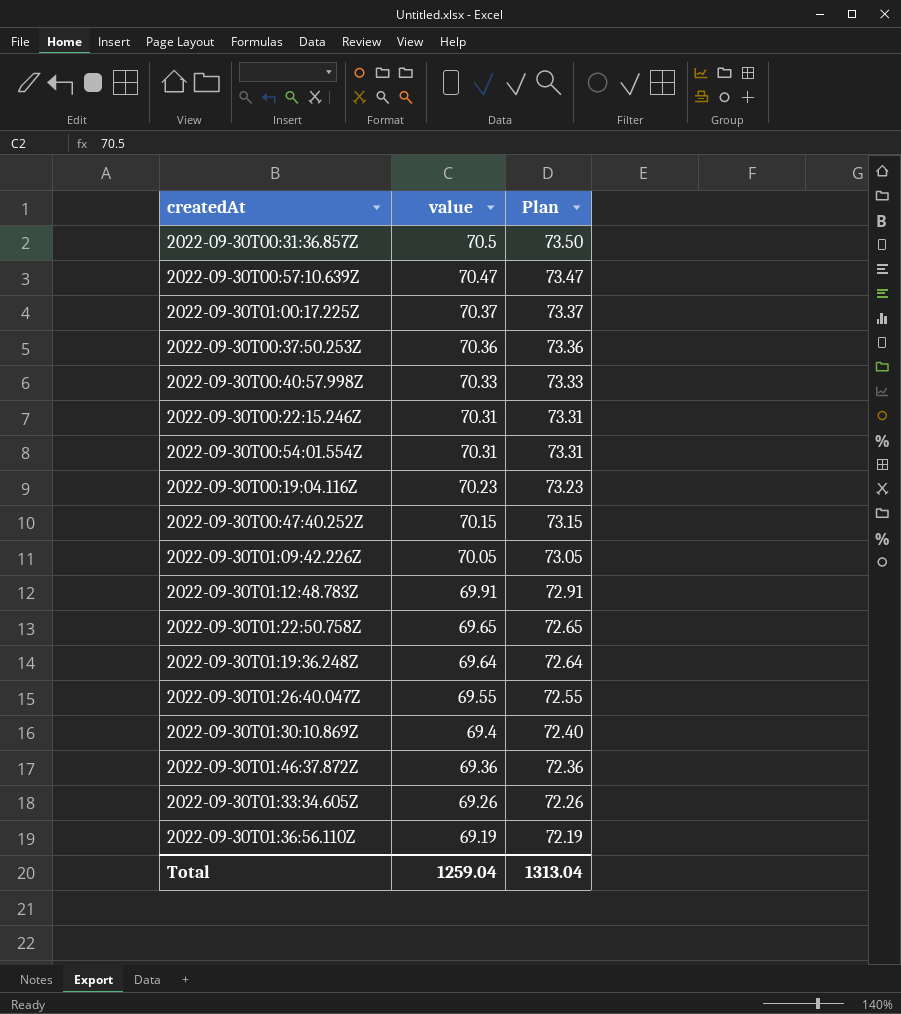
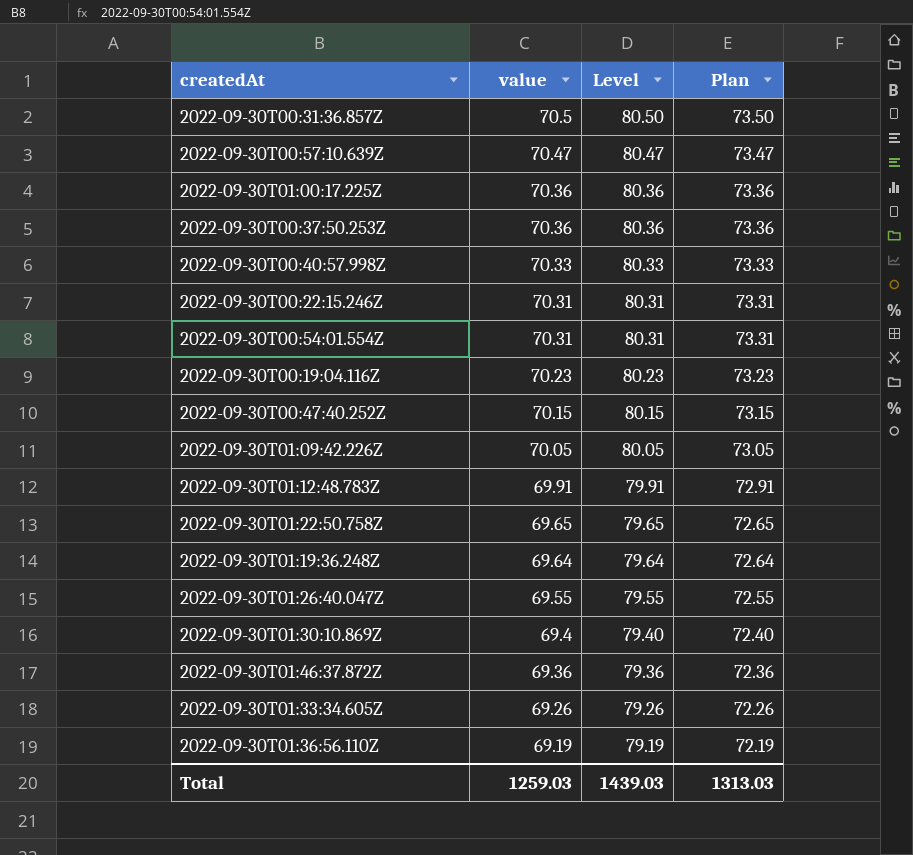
column Level | formula: none -> [value] + 10
2022-09-30T01:00:17.225Z | value: 70.37 -> 70.36
2022-09-30T01:00:17.225Z | Plan: 73.37 -> 73.36
Total | value: 1259.04 -> 1259.03
Total | Plan: 1313.04 -> 1313.03

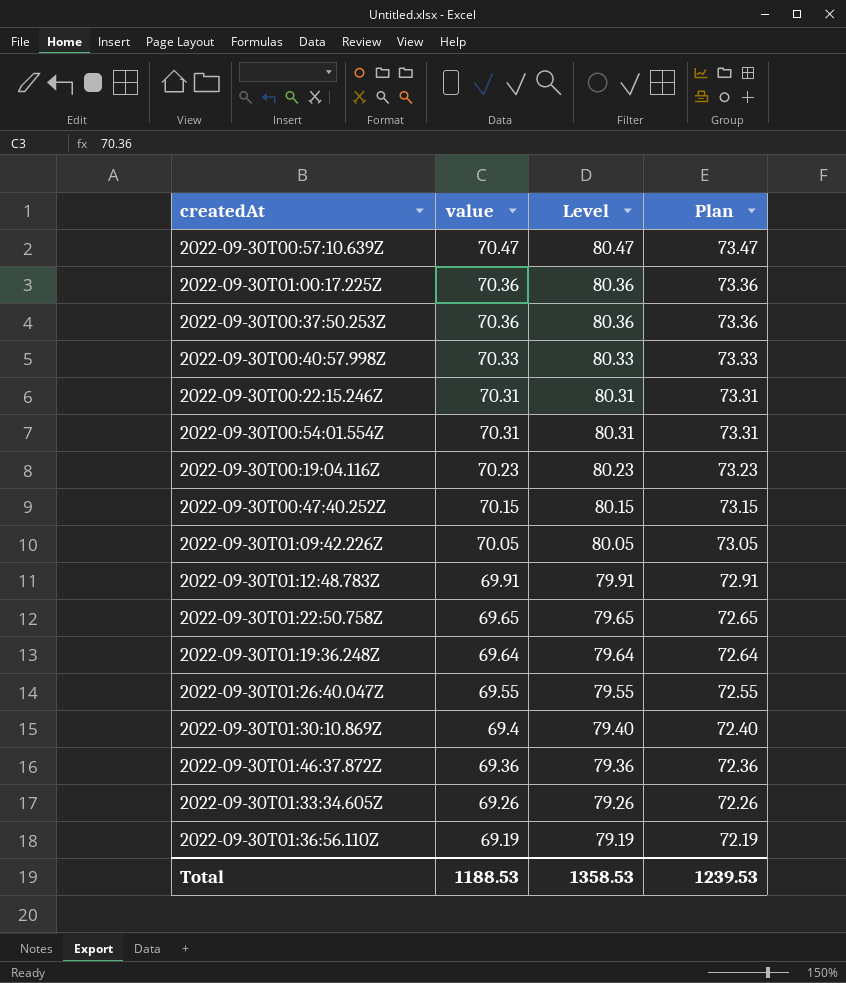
row 2022-09-30T00:31:36.857Z: 70.5 | 80.50 | 73.50 -> none
Total | value: 1259.03 -> 1188.53
Total | Level: 1439.03 -> 1358.53
Total | Plan: 1313.03 -> 1239.53

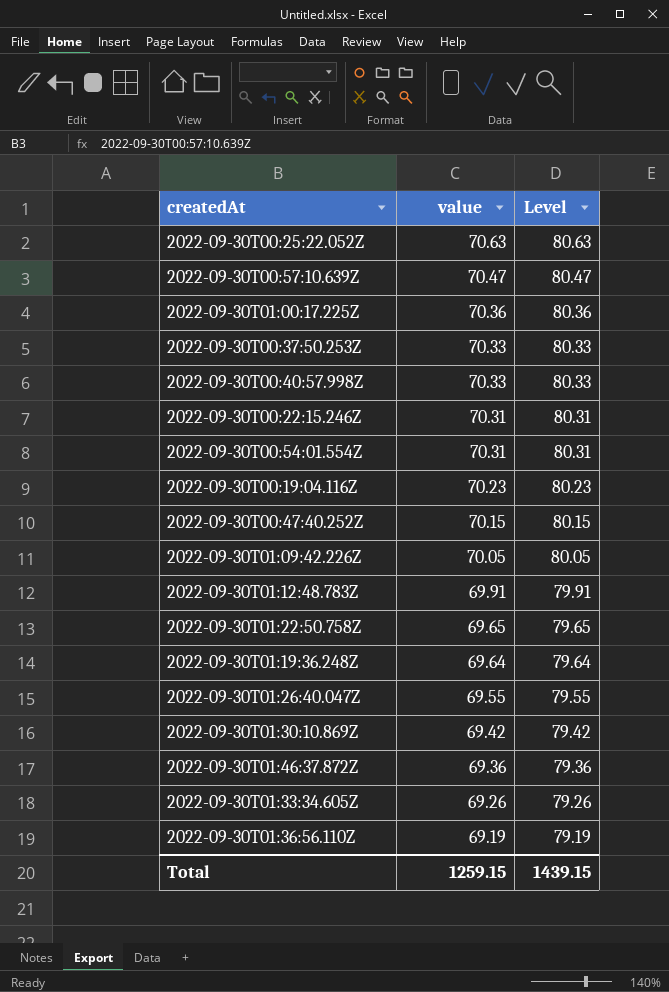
column Plan | formula: [value] + 3 -> none
row 2022-09-30T00:25:22.052Z: none -> 70.63 | 80.63
2022-09-30T00:37:50.253Z | value: 70.36 -> 70.33
2022-09-30T00:37:50.253Z | Level: 80.36 -> 80.33
2022-09-30T01:30:10.869Z | value: 69.4 -> 69.42
2022-09-30T01:30:10.869Z | Level: 79.40 -> 79.42
Total | value: 1188.53 -> 1259.15
Total | Level: 1358.53 -> 1439.15

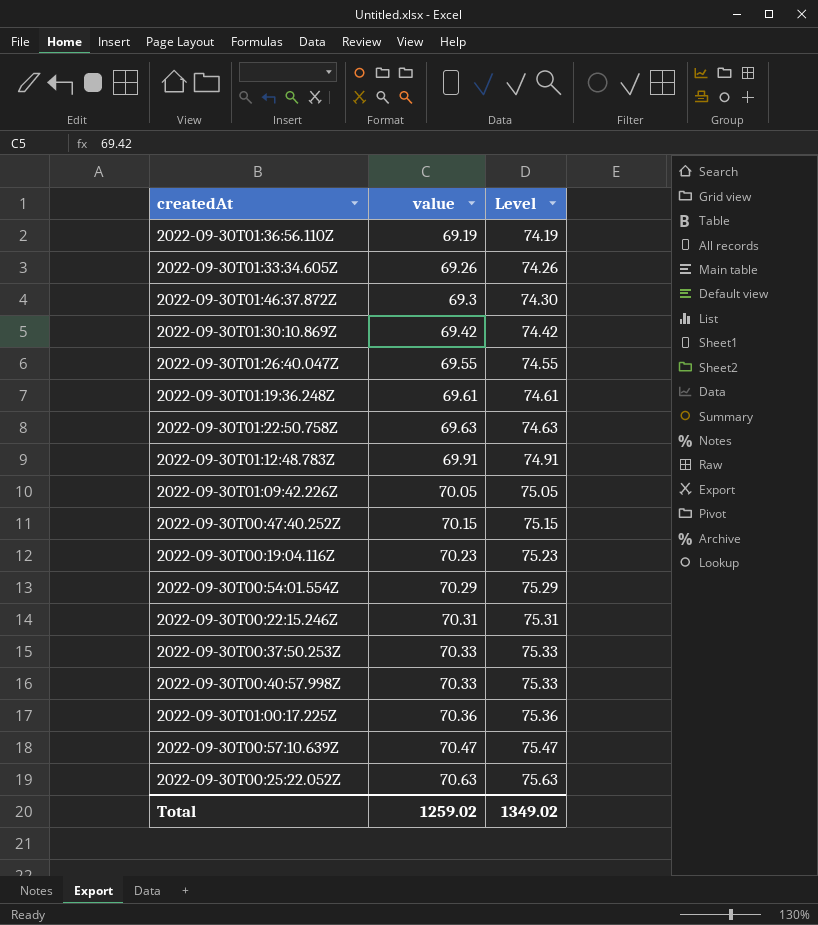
row order: value descending -> value ascending
column Level | formula: [value] + 10 -> [value] + 5
2022-09-30T01:46:37.872Z | value: 69.36 -> 69.3
2022-09-30T01:19:36.248Z | value: 69.64 -> 69.61
2022-09-30T01:22:50.758Z | value: 69.65 -> 69.63
2022-09-30T00:54:01.554Z | value: 70.31 -> 70.29
Total | value: 1259.15 -> 1259.02
Total | Level: 1439.15 -> 1349.02

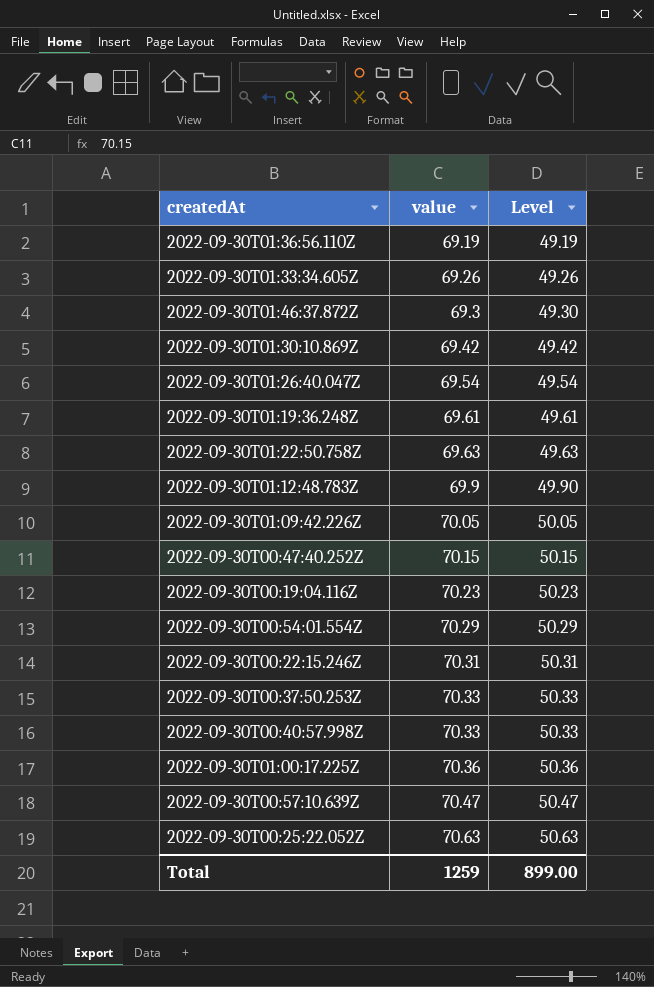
column Level | formula: [value] + 5 -> [value] - 20
2022-09-30T01:26:40.047Z | value: 69.55 -> 69.54
2022-09-30T01:12:48.783Z | value: 69.91 -> 69.9
Total | value: 1259.02 -> 1259
Total | Level: 1349.02 -> 899.00

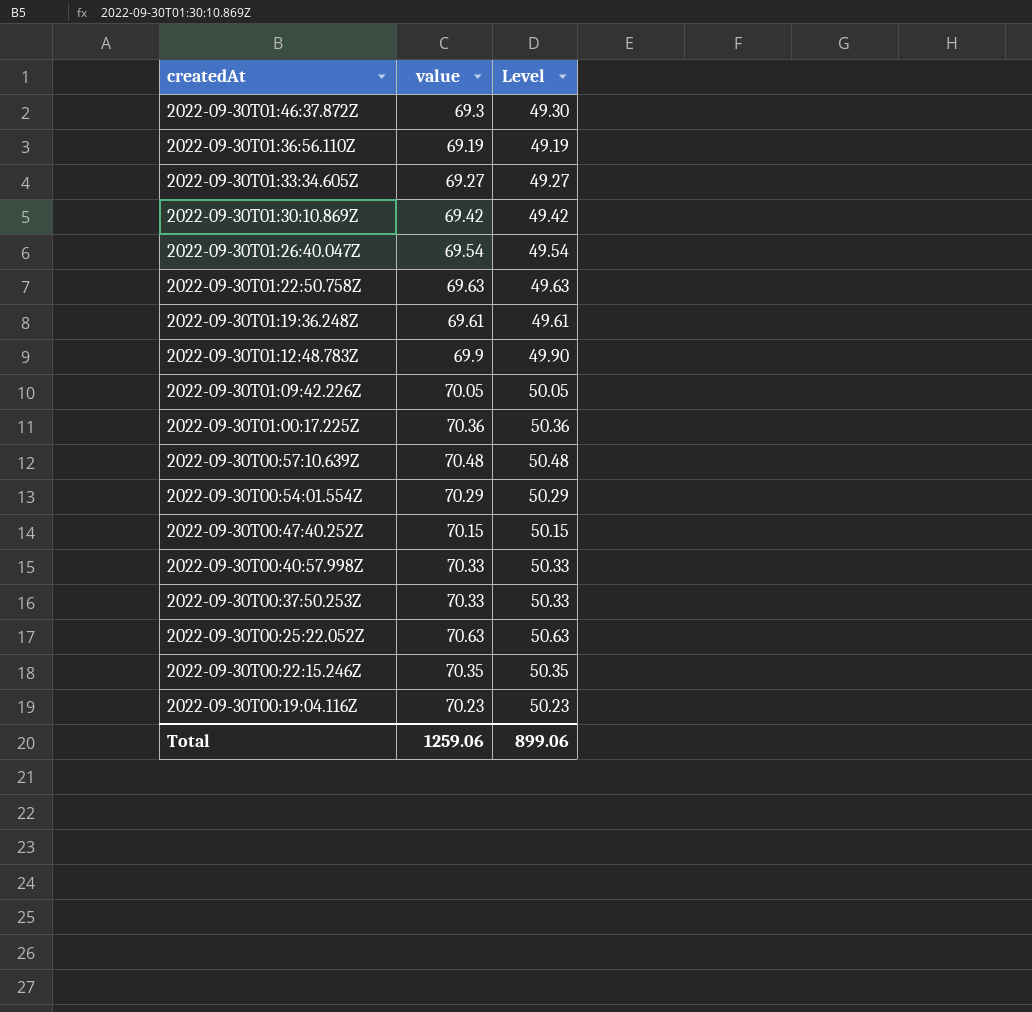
row order: value ascending -> createdAt descending
2022-09-30T01:33:34.605Z | value: 69.26 -> 69.27
2022-09-30T01:33:34.605Z | Level: 49.26 -> 49.27
2022-09-30T00:57:10.639Z | value: 70.47 -> 70.48
2022-09-30T00:57:10.639Z | Level: 50.47 -> 50.48
2022-09-30T00:22:15.246Z | value: 70.31 -> 70.35
2022-09-30T00:22:15.246Z | Level: 50.31 -> 50.35
Total | value: 1259 -> 1259.06
Total | Level: 899.00 -> 899.06

